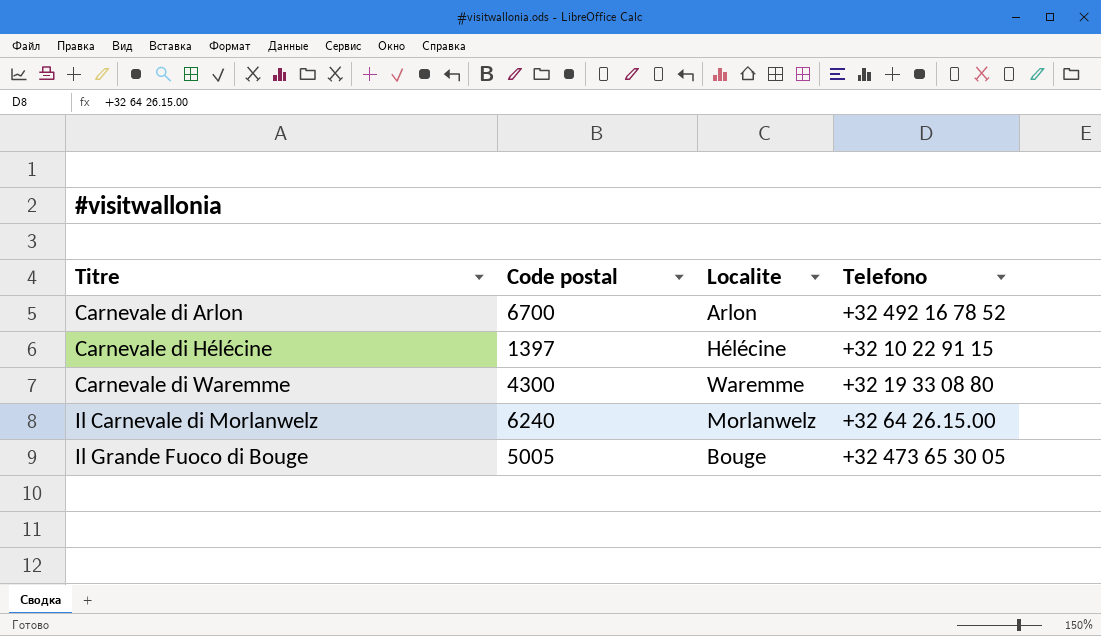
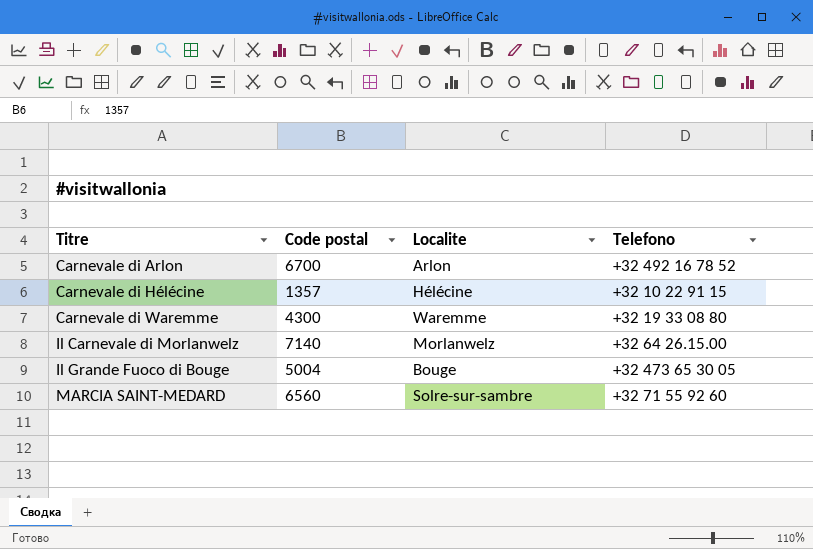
Carnevale di Hélécine | Code postal: 1397 -> 1357
Il Carnevale di Morlanwelz | Code postal: 6240 -> 7140
Il Grande Fuoco di Bouge | Code postal: 5005 -> 5004
row MARCIA SAINT-MEDARD: none -> 6560 | Solre-sur-sambre | +32 71 55 92 60

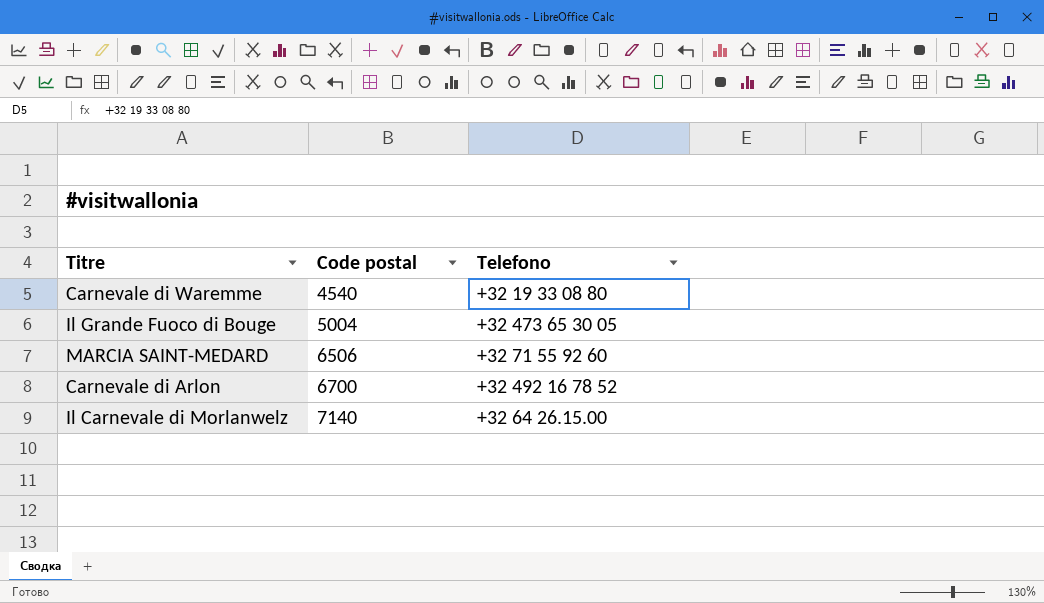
row order: Titre ascending -> Code postal ascending
column Localite | position: 3 -> none
row Carnevale di Hélécine: 1357 | Hélécine | +32 10 22 91 15 -> none
Carnevale di Waremme | Code postal: 4300 -> 4540
MARCIA SAINT-MEDARD | Code postal: 6560 -> 6506

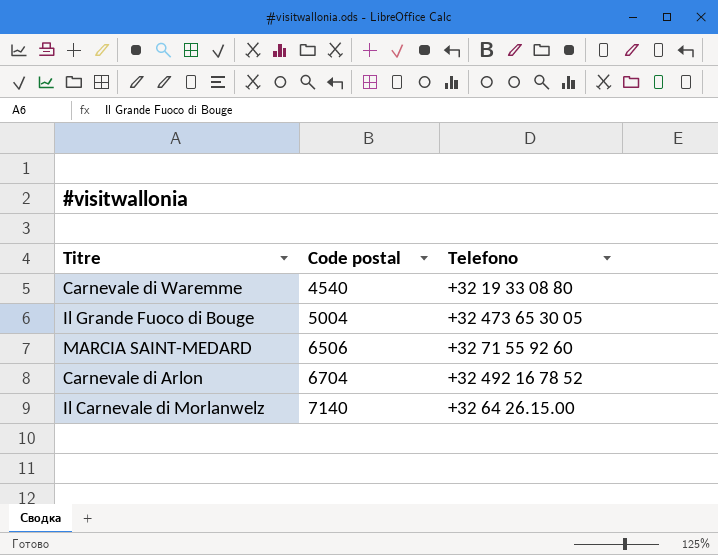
Carnevale di Arlon | Code postal: 6700 -> 6704

